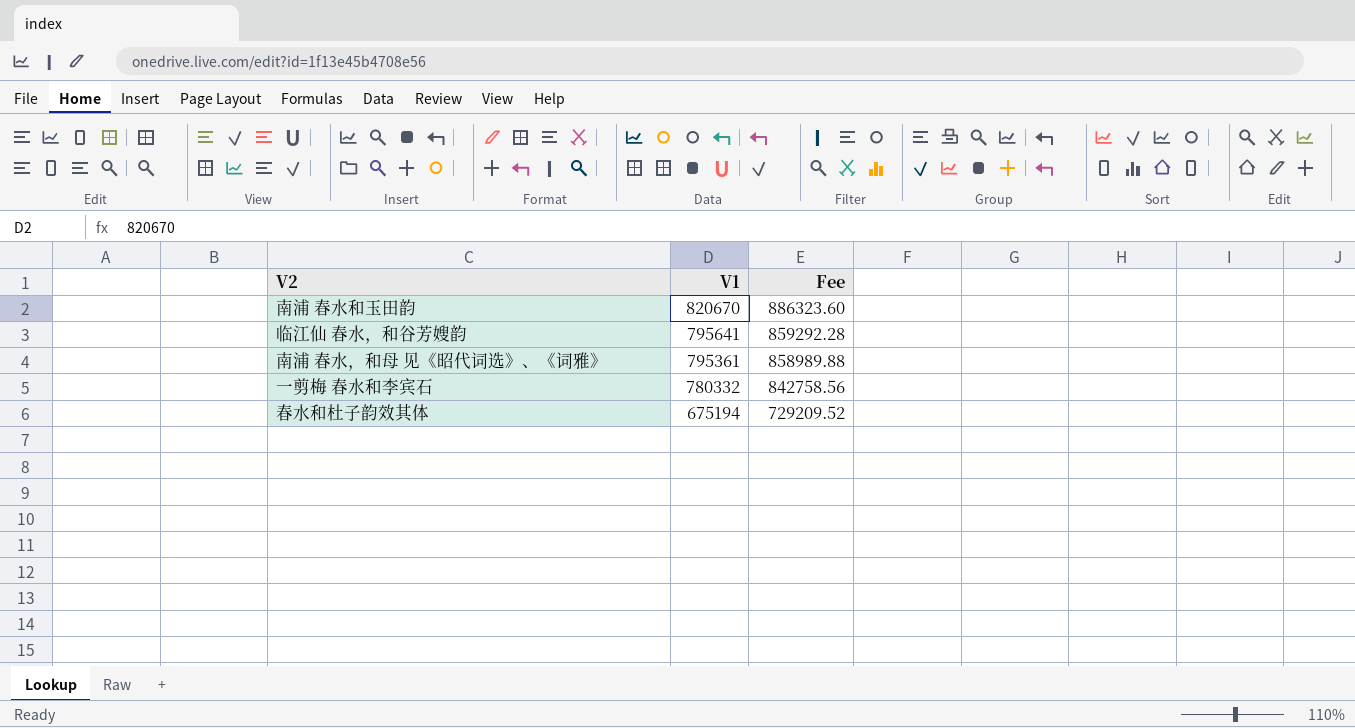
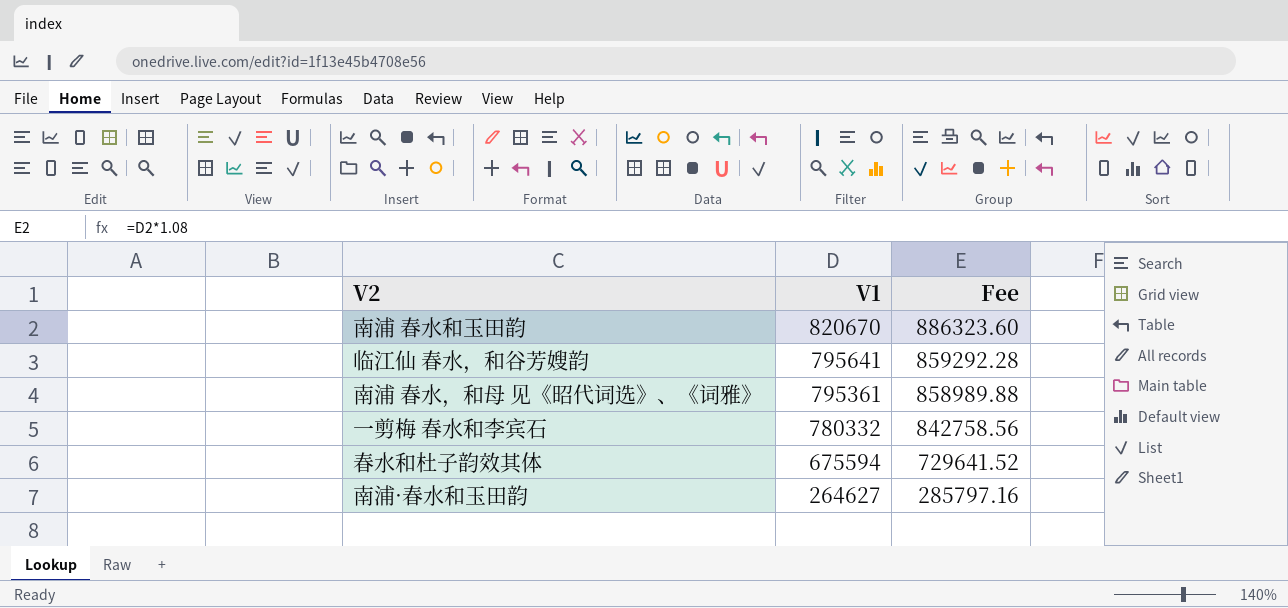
春水和杜子韵效其体 | V1: 675194 -> 675594
春水和杜子韵效其体 | Fee: 729209.52 -> 729641.52
row 南浦·春水和玉田韵: none -> 264627 | 285797.16

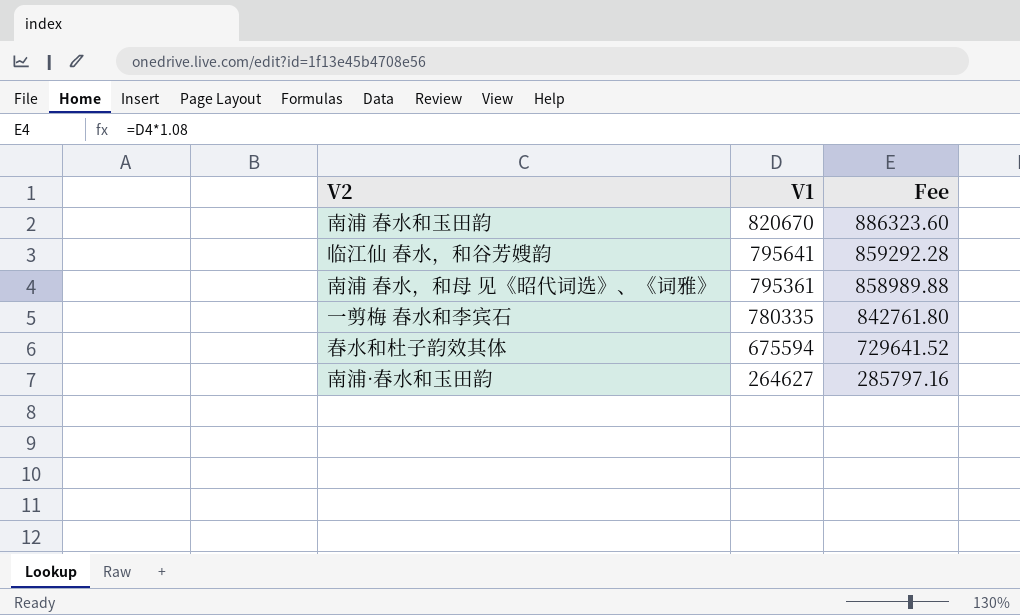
一剪梅 春水和李宾石 | V1: 780332 -> 780335
一剪梅 春水和李宾石 | Fee: 842758.56 -> 842761.80

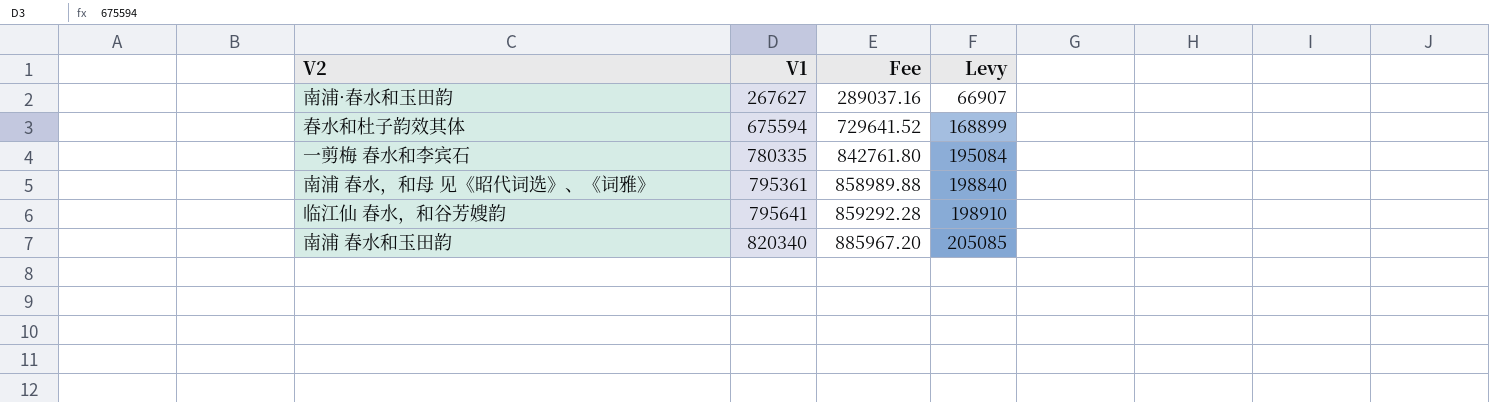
row order: V1 descending -> V1 ascending
column Levy | formula: none -> [V1] * 0.25
南浦·春水和玉田韵 | V1: 264627 -> 267627
南浦·春水和玉田韵 | Fee: 285797.16 -> 289037.16
南浦 春水和玉田韵 | V1: 820670 -> 820340
南浦 春水和玉田韵 | Fee: 886323.60 -> 885967.20

